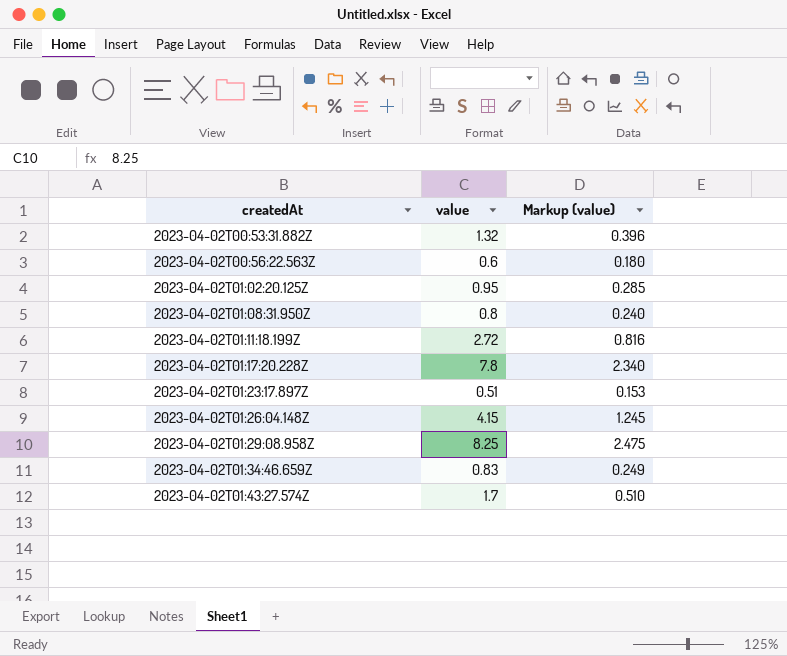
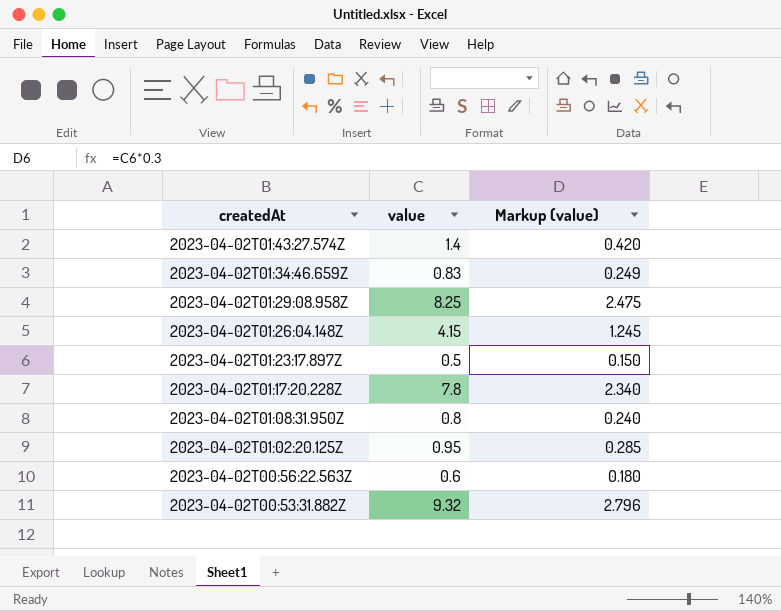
row order: createdAt ascending -> createdAt descending
row 2023-04-02T01:11:18.199Z: 2.72 | 0.816 -> none
2023-04-02T01:43:27.574Z | value: 1.7 -> 1.4
2023-04-02T01:43:27.574Z | Markup (value): 0.510 -> 0.420
2023-04-02T01:23:17.897Z | value: 0.51 -> 0.5
2023-04-02T01:23:17.897Z | Markup (value): 0.153 -> 0.150
2023-04-02T00:53:31.882Z | value: 1.32 -> 9.32
2023-04-02T00:53:31.882Z | Markup (value): 0.396 -> 2.796

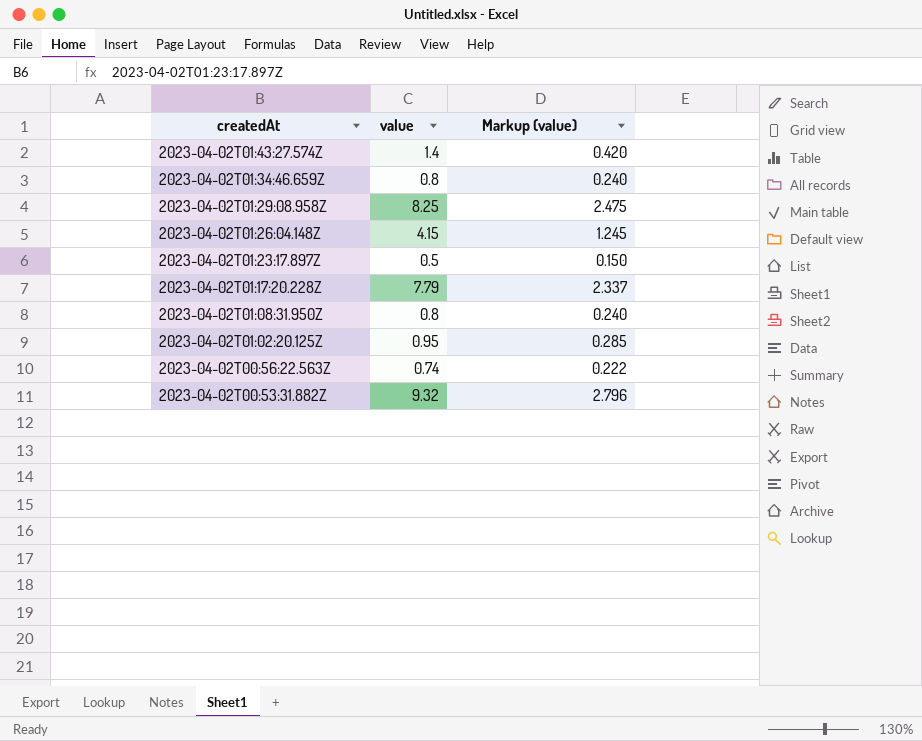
2023-04-02T01:34:46.659Z | value: 0.83 -> 0.8
2023-04-02T01:34:46.659Z | Markup (value): 0.249 -> 0.240
2023-04-02T01:17:20.228Z | value: 7.8 -> 7.79
2023-04-02T01:17:20.228Z | Markup (value): 2.340 -> 2.337
2023-04-02T00:56:22.563Z | value: 0.6 -> 0.74
2023-04-02T00:56:22.563Z | Markup (value): 0.180 -> 0.222

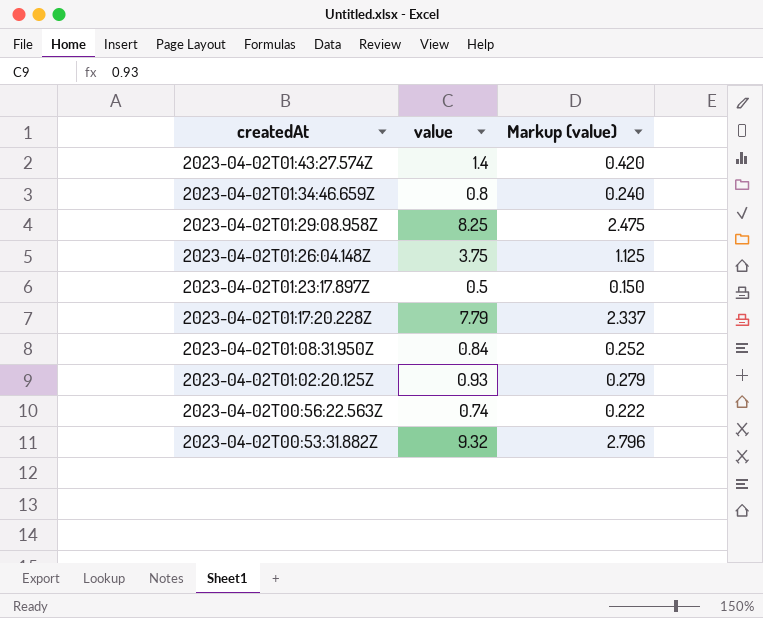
2023-04-02T01:26:04.148Z | value: 4.15 -> 3.75
2023-04-02T01:26:04.148Z | Markup (value): 1.245 -> 1.125
2023-04-02T01:08:31.950Z | value: 0.8 -> 0.84
2023-04-02T01:08:31.950Z | Markup (value): 0.240 -> 0.252
2023-04-02T01:02:20.125Z | value: 0.95 -> 0.93
2023-04-02T01:02:20.125Z | Markup (value): 0.285 -> 0.279

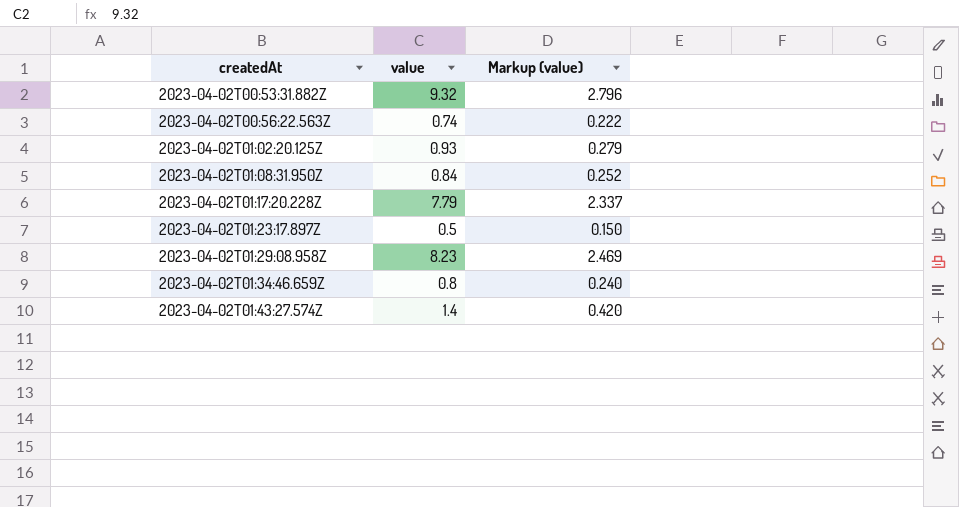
row order: createdAt descending -> createdAt ascending
row 2023-04-02T01:26:04.148Z: 3.75 | 1.125 -> none
2023-04-02T01:29:08.958Z | value: 8.25 -> 8.23
2023-04-02T01:29:08.958Z | Markup (value): 2.475 -> 2.469

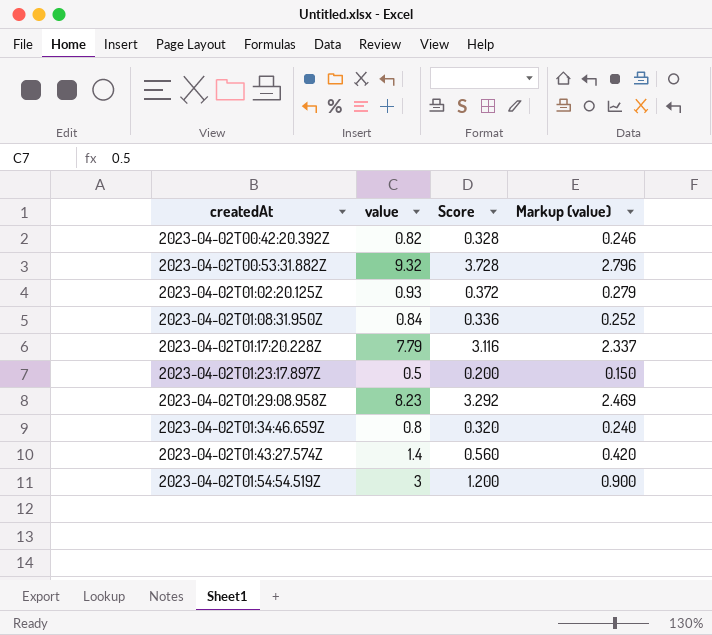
column Score | formula: none -> [value] * 0.4
row 2023-04-02T00:56:22.563Z: 0.74 | 0.222 -> none
row 2023-04-02T00:42:20.392Z: none -> 0.82 | 0.328 | 0.246
row 2023-04-02T01:54:54.519Z: none -> 3 | 1.200 | 0.900

